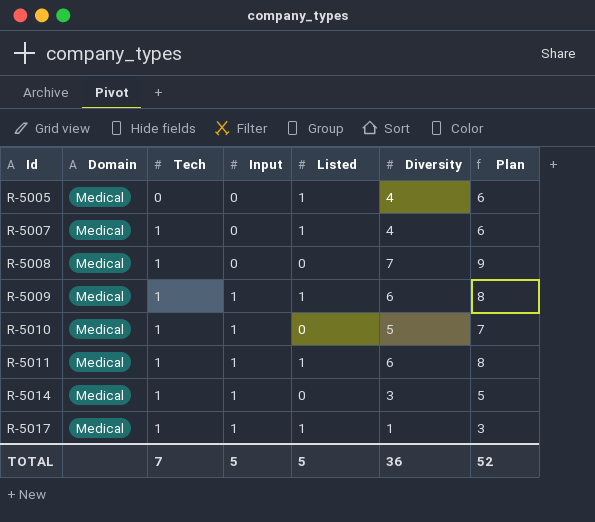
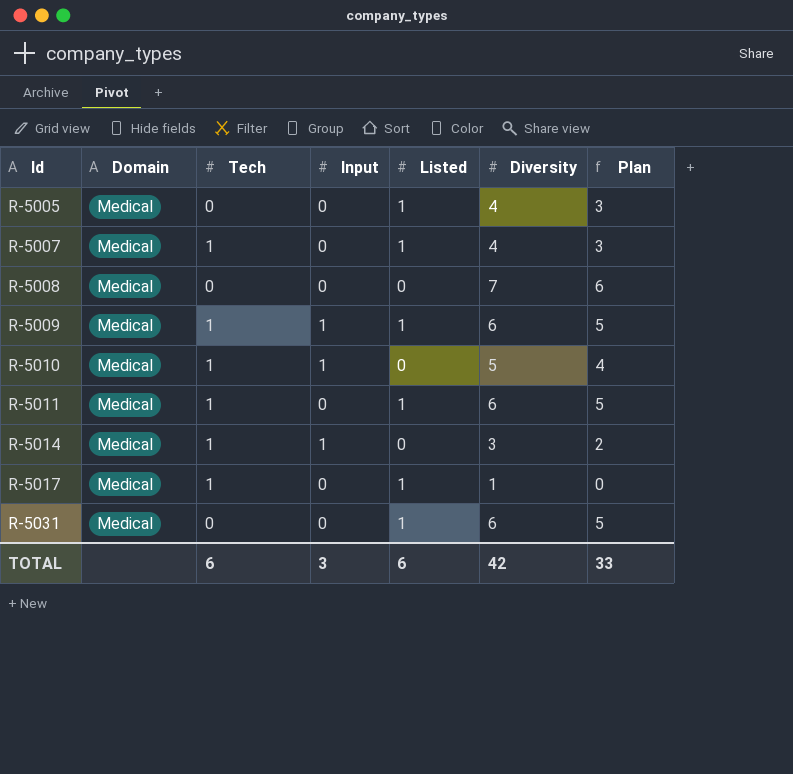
column Plan | formula: [Diversity] + 2 -> [Diversity] - 1
R-5008 | Tech: 1 -> 0
R-5011 | Input: 1 -> 0
R-5017 | Input: 1 -> 0
row R-5031: none -> Medical | 0 | 0 | 1 | 6 | 5
TOTAL | Tech: 7 -> 6
TOTAL | Input: 5 -> 3
TOTAL | Listed: 5 -> 6
TOTAL | Diversity: 36 -> 42
TOTAL | Plan: 52 -> 33

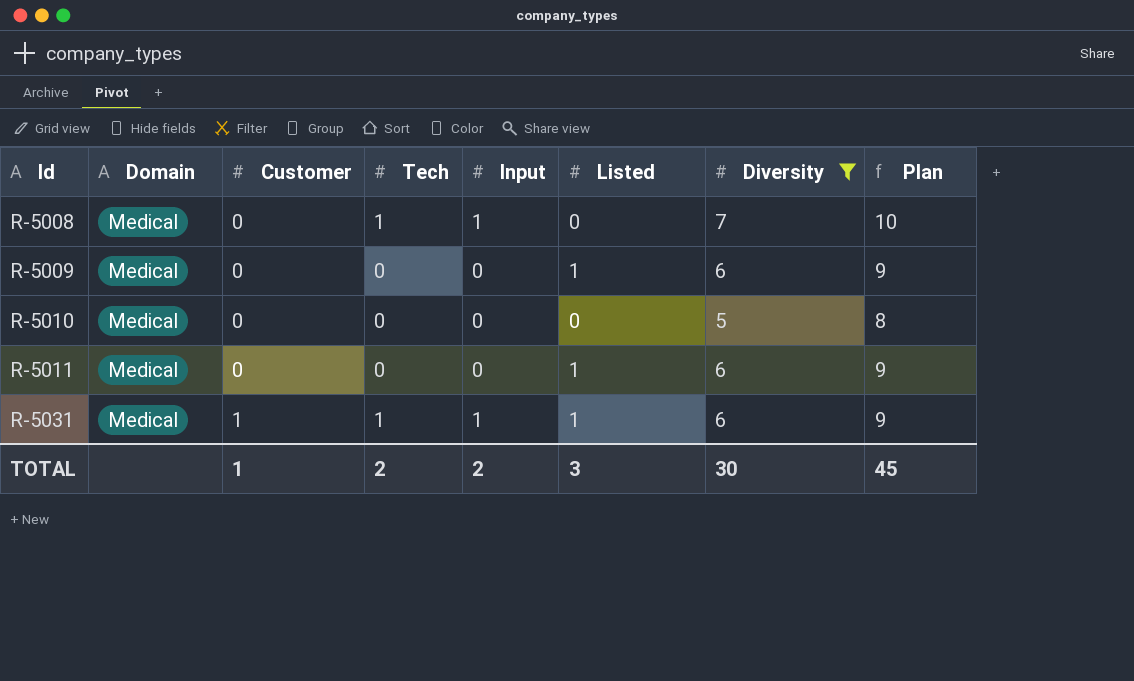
filter: none -> Diversity >= 5
column Customer | position: none -> 3
column Plan | formula: [Diversity] - 1 -> [Diversity] + 3
R-5008 | Tech: 0 -> 1
R-5008 | Input: 0 -> 1
R-5009 | Tech: 1 -> 0
R-5009 | Input: 1 -> 0
R-5010 | Tech: 1 -> 0
R-5010 | Input: 1 -> 0
R-5011 | Tech: 1 -> 0
R-5031 | Tech: 0 -> 1
R-5031 | Input: 0 -> 1
TOTAL | Tech: 6 -> 2
TOTAL | Input: 3 -> 2
TOTAL | Listed: 6 -> 3
TOTAL | Diversity: 42 -> 30
TOTAL | Plan: 33 -> 45

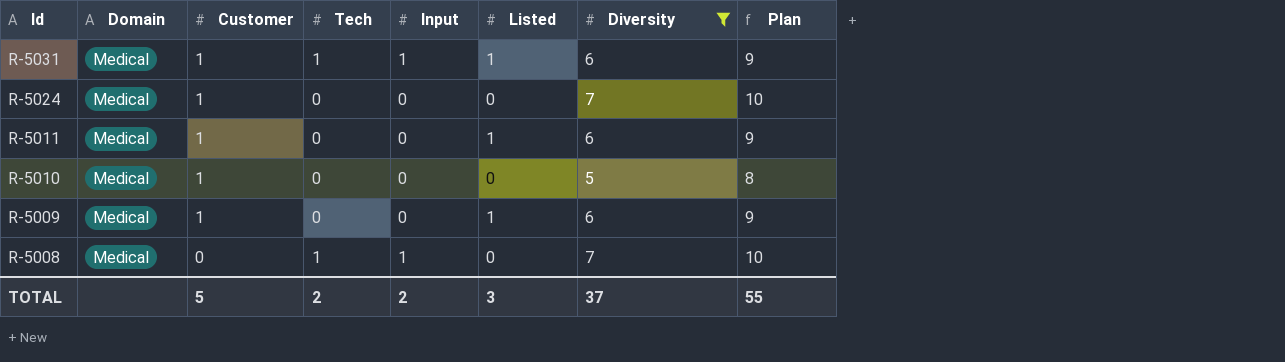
row order: Id ascending -> Id descending
row R-5024: none -> Medical | 1 | 0 | 0 | 0 | 7 | 10
R-5011 | Customer: 0 -> 1
R-5010 | Customer: 0 -> 1
R-5009 | Customer: 0 -> 1
TOTAL | Customer: 1 -> 5
TOTAL | Diversity: 30 -> 37
TOTAL | Plan: 45 -> 55

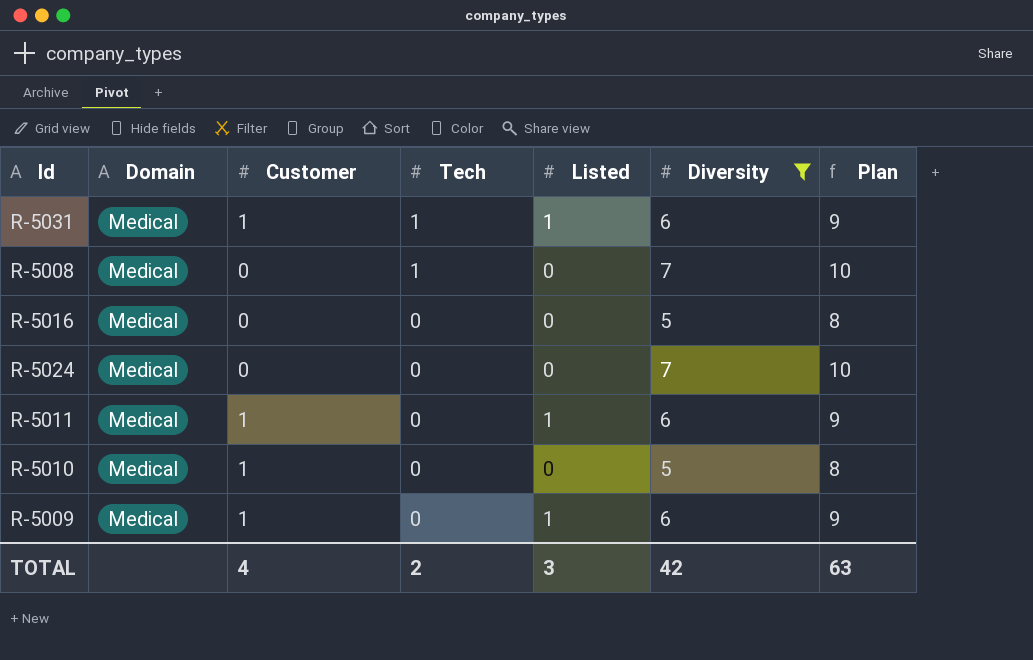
row order: Id descending -> Tech descending
column Input | position: 5 -> none
row R-5016: none -> Medical | 0 | 0 | 0 | 5 | 8
R-5024 | Customer: 1 -> 0
TOTAL | Customer: 5 -> 4
TOTAL | Diversity: 37 -> 42
TOTAL | Plan: 55 -> 63

